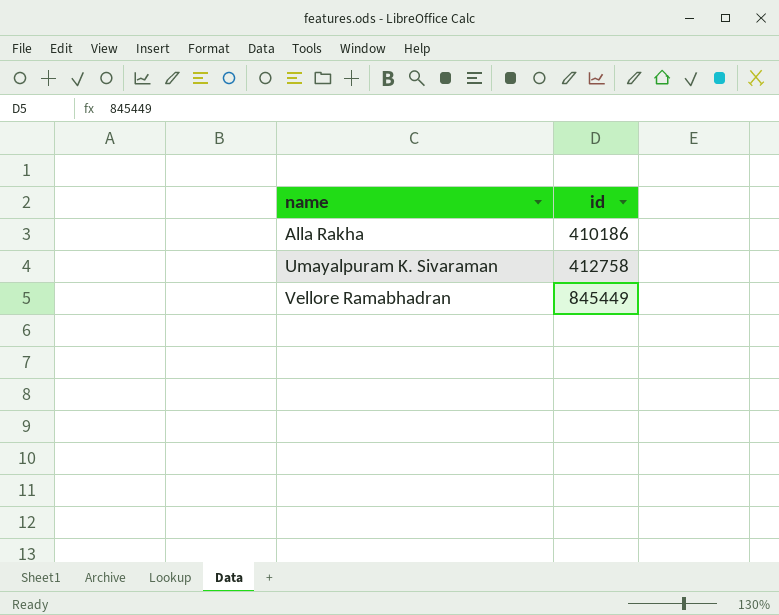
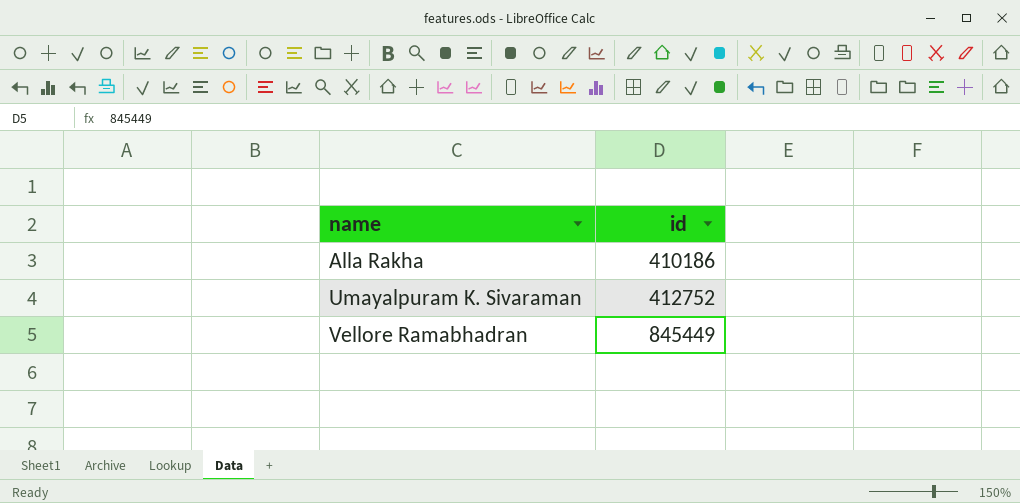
Umayalpuram K. Sivaraman | id: 412758 -> 412752

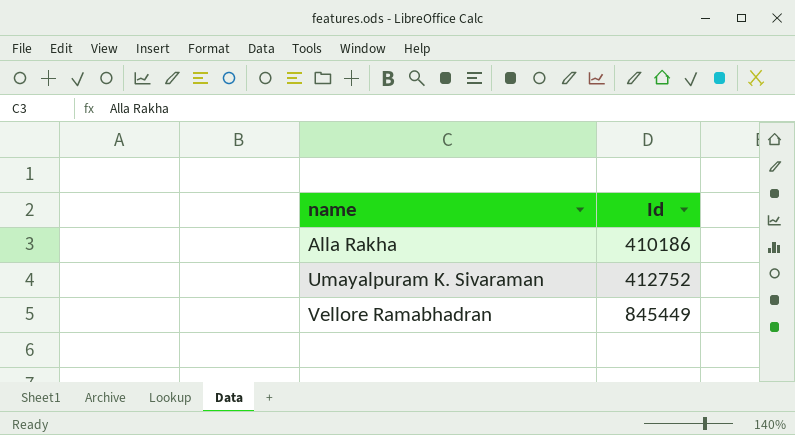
column name: id -> Id

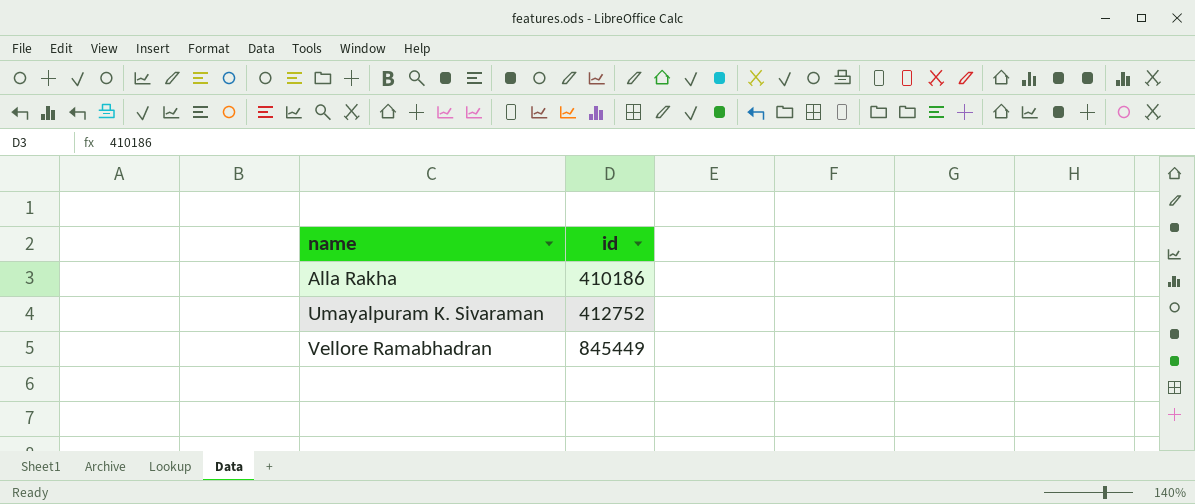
column name: Id -> id

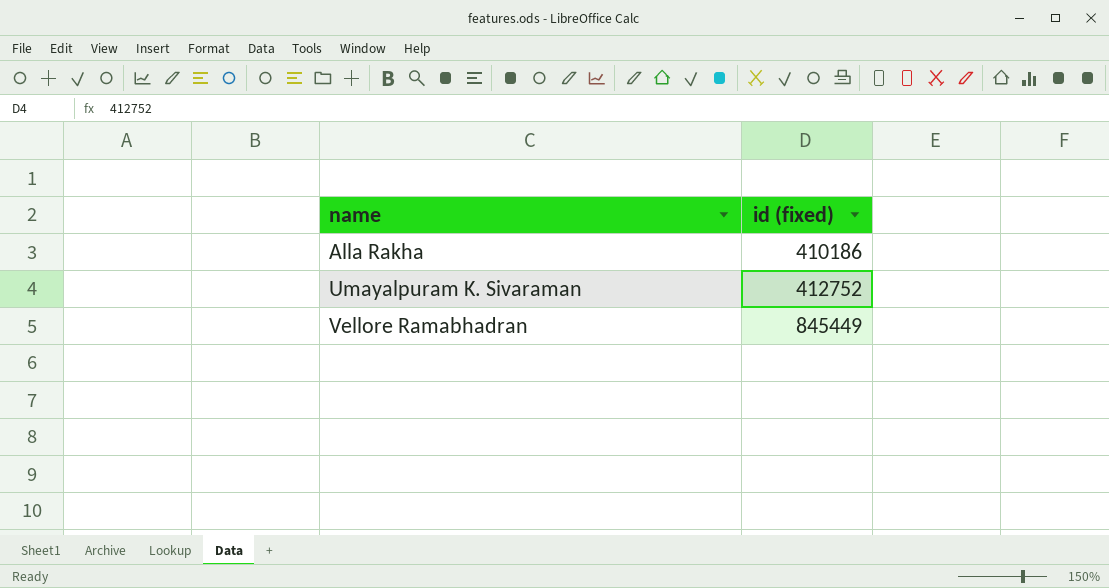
column name: id -> id (fixed)

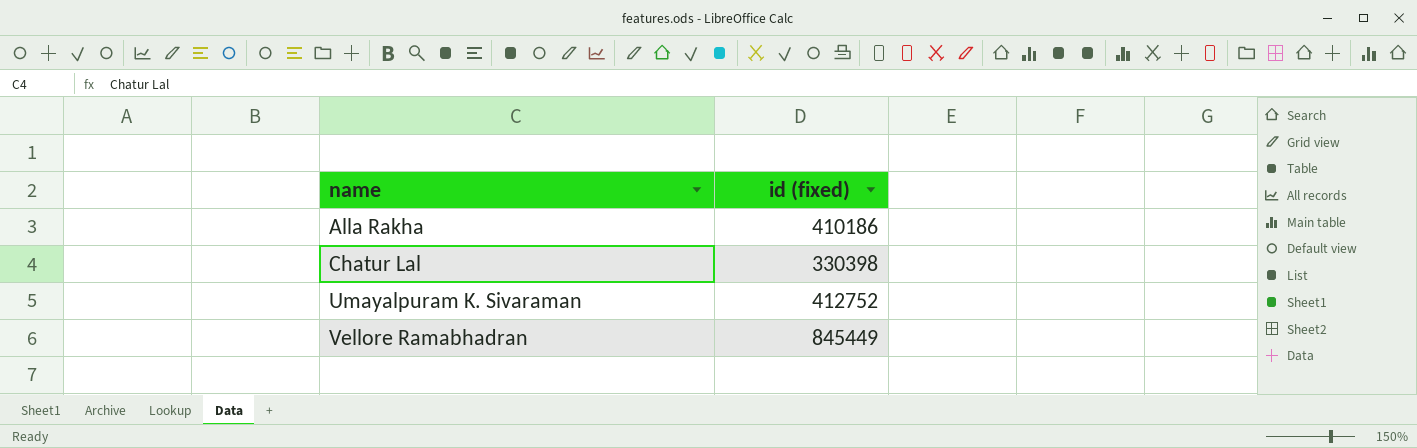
row Chatur Lal: none -> 330398

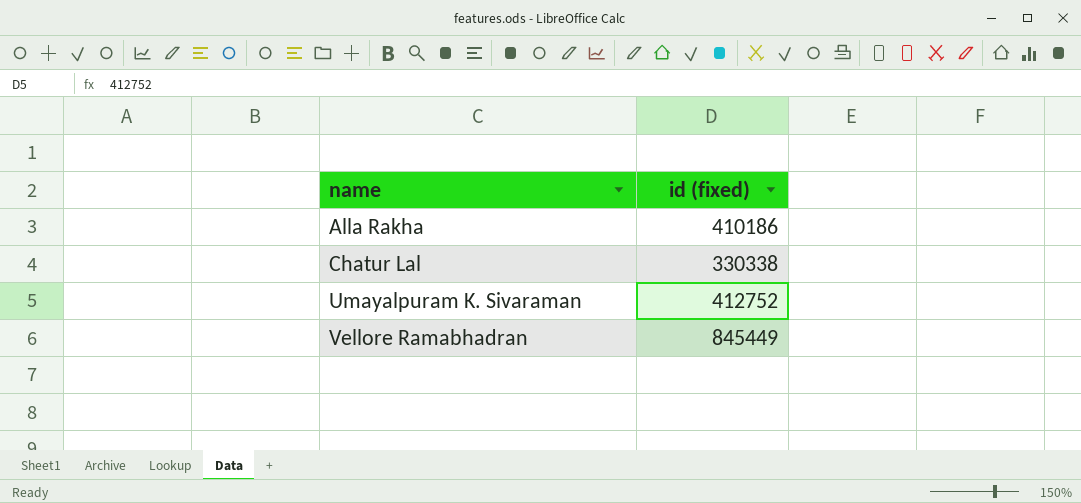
Chatur Lal | id (fixed): 330398 -> 330338

